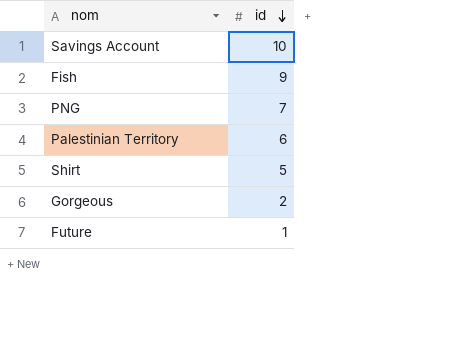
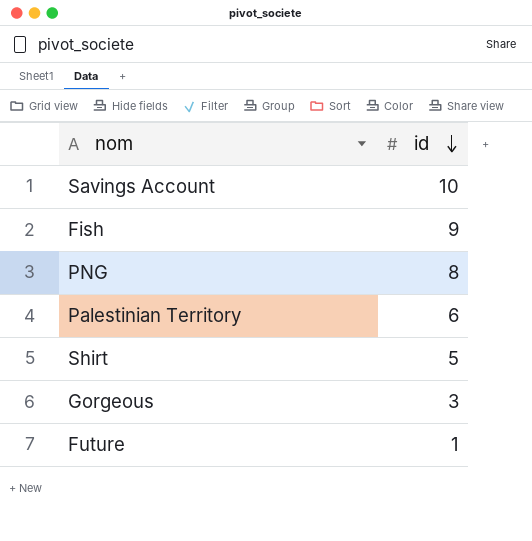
PNG | id: 7 -> 8
Gorgeous | id: 2 -> 3

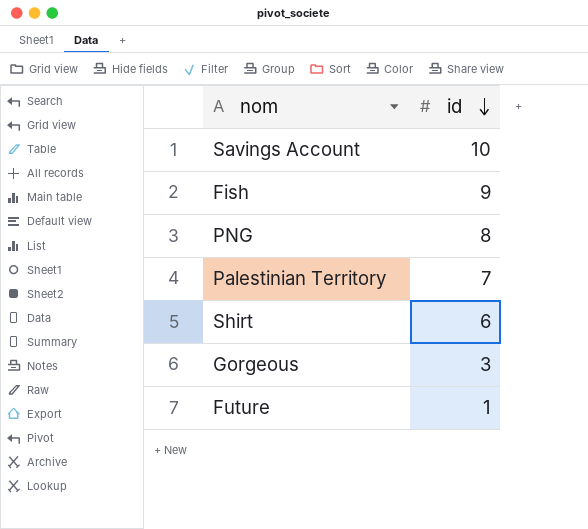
Palestinian Territory | id: 6 -> 7
Shirt | id: 5 -> 6

